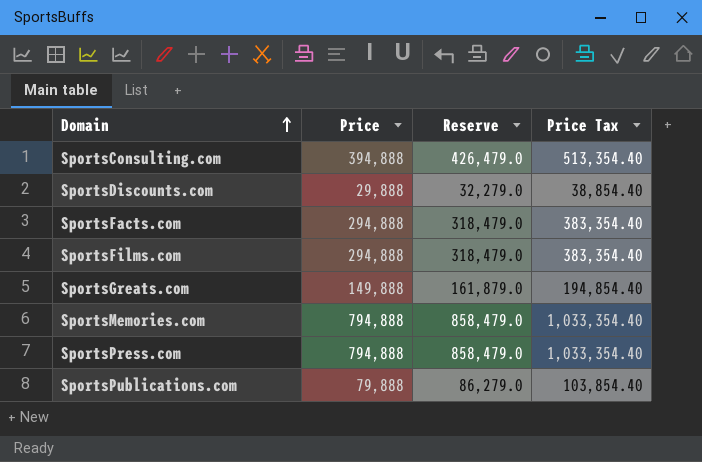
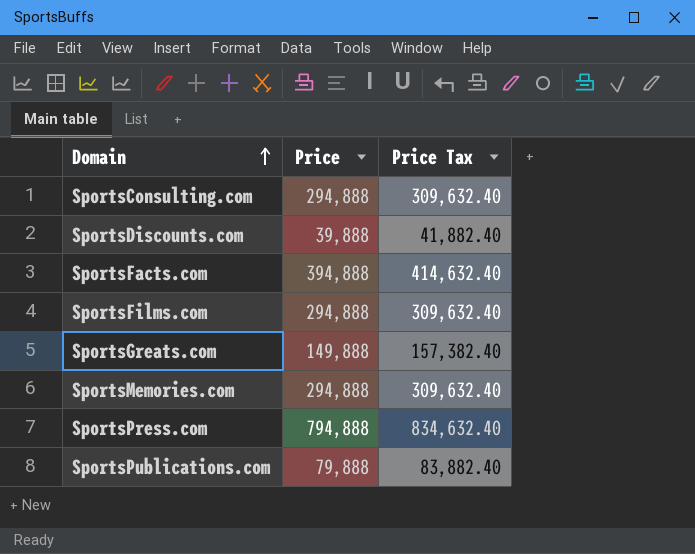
column Reserve | formula: [Price] * 1.08 -> none
column Price Tax | formula: [Price] * 1.3 -> [Price] * 1.05
SportsConsulting.com | Price: 394,888 -> 294,888
SportsDiscounts.com | Price: 29,888 -> 39,888
SportsFacts.com | Price: 294,888 -> 394,888
SportsMemories.com | Price: 794,888 -> 294,888

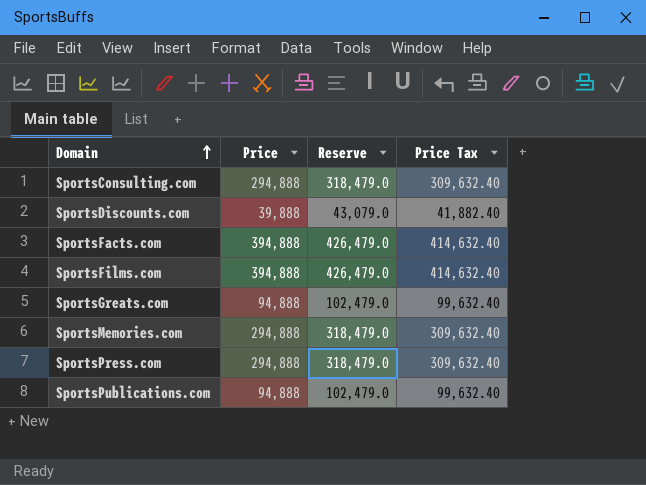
column Reserve | formula: none -> [Price] * 1.08
SportsFilms.com | Price: 294,888 -> 394,888
SportsFilms.com | Price Tax: 309,632.40 -> 414,632.40
SportsGreats.com | Price: 149,888 -> 94,888
SportsGreats.com | Price Tax: 157,382.40 -> 99,632.40
SportsPress.com | Price: 794,888 -> 294,888
SportsPress.com | Price Tax: 834,632.40 -> 309,632.40
SportsPublications.com | Price: 79,888 -> 94,888
SportsPublications.com | Price Tax: 83,882.40 -> 99,632.40

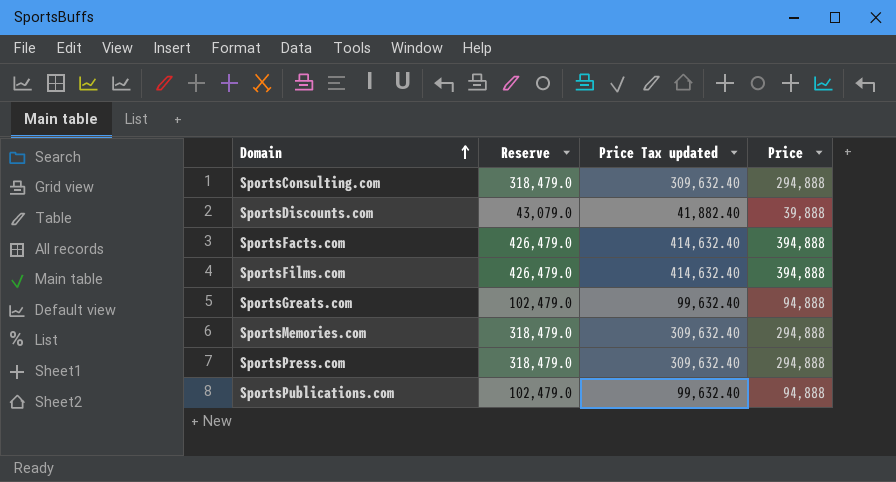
column name: Price Tax -> Price Tax updated
column Price | position: 2 -> 4

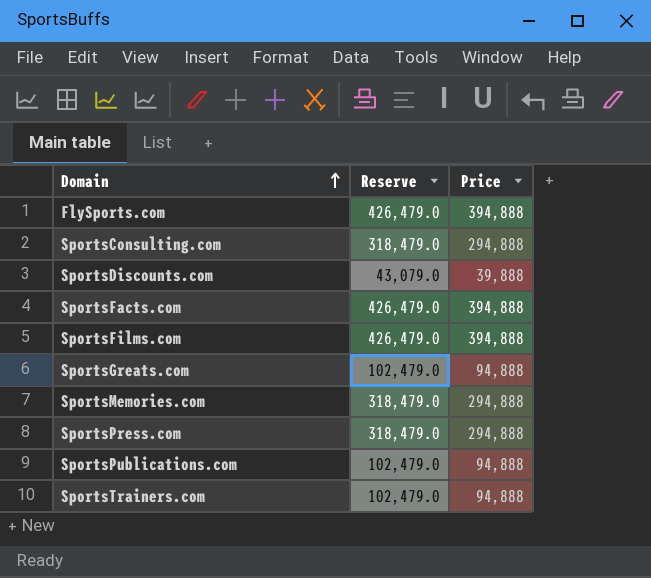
column Price Tax updated | formula: [Price] * 1.05 -> none
row FlySports.com: none -> 426,479.0 | 394,888
row SportsTrainers.com: none -> 102,479.0 | 94,888

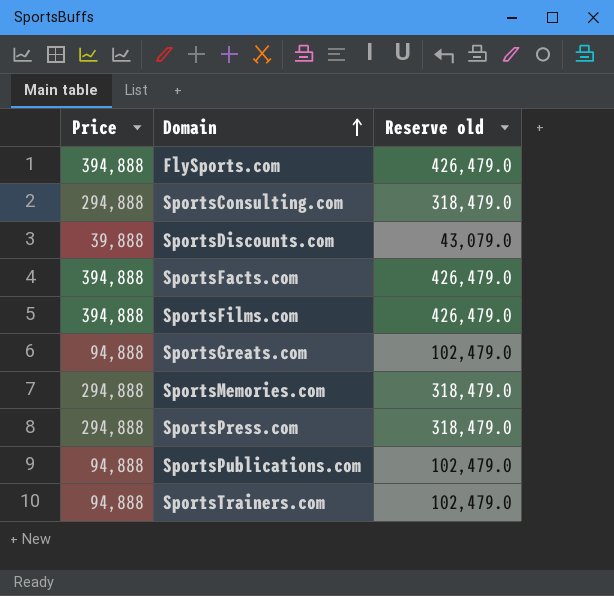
column Price | position: 3 -> 1
column name: Reserve -> Reserve old

